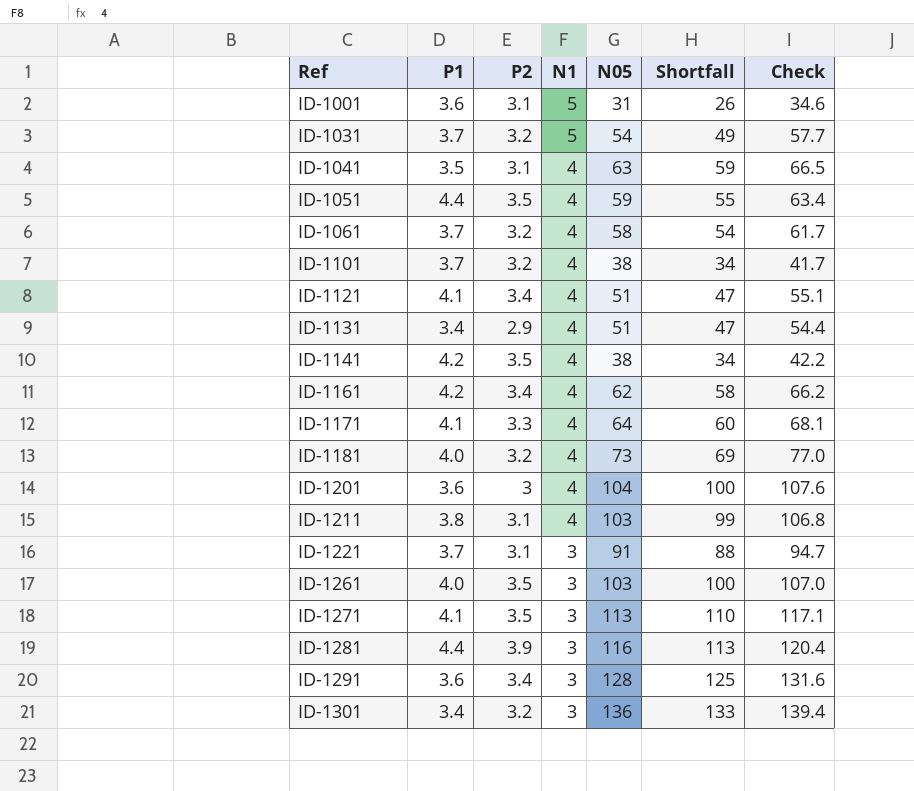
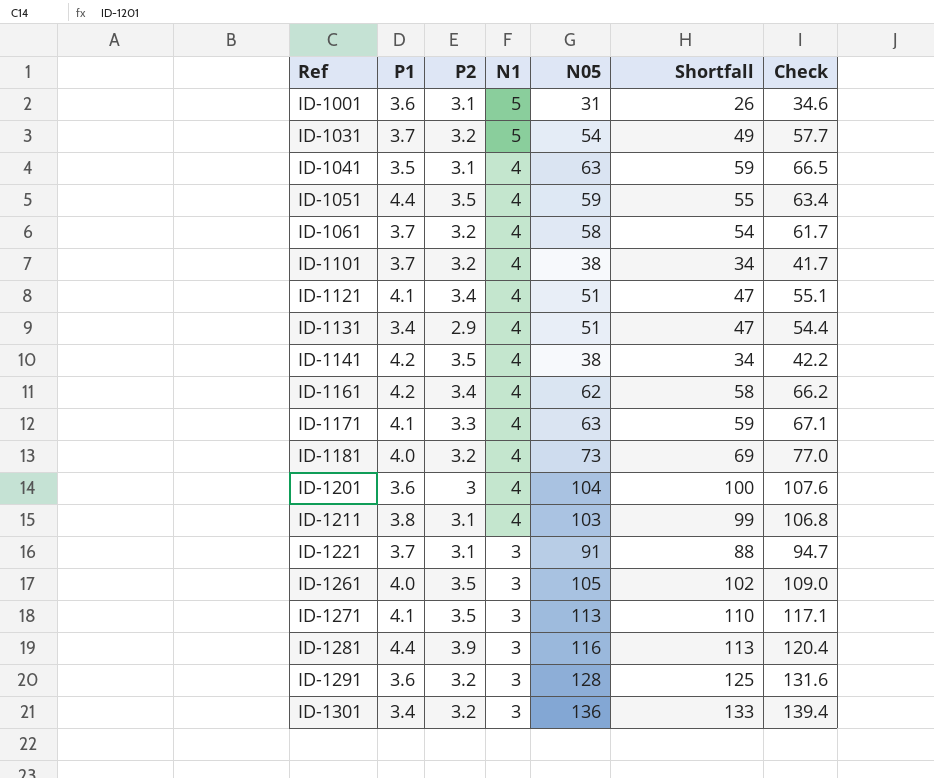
ID-1171 | N05: 64 -> 63
ID-1171 | Shortfall: 60 -> 59
ID-1171 | Check: 68.1 -> 67.1
ID-1261 | N05: 103 -> 105
ID-1261 | Shortfall: 100 -> 102
ID-1261 | Check: 107.0 -> 109.0
ID-1291 | P2: 3.4 -> 3.2

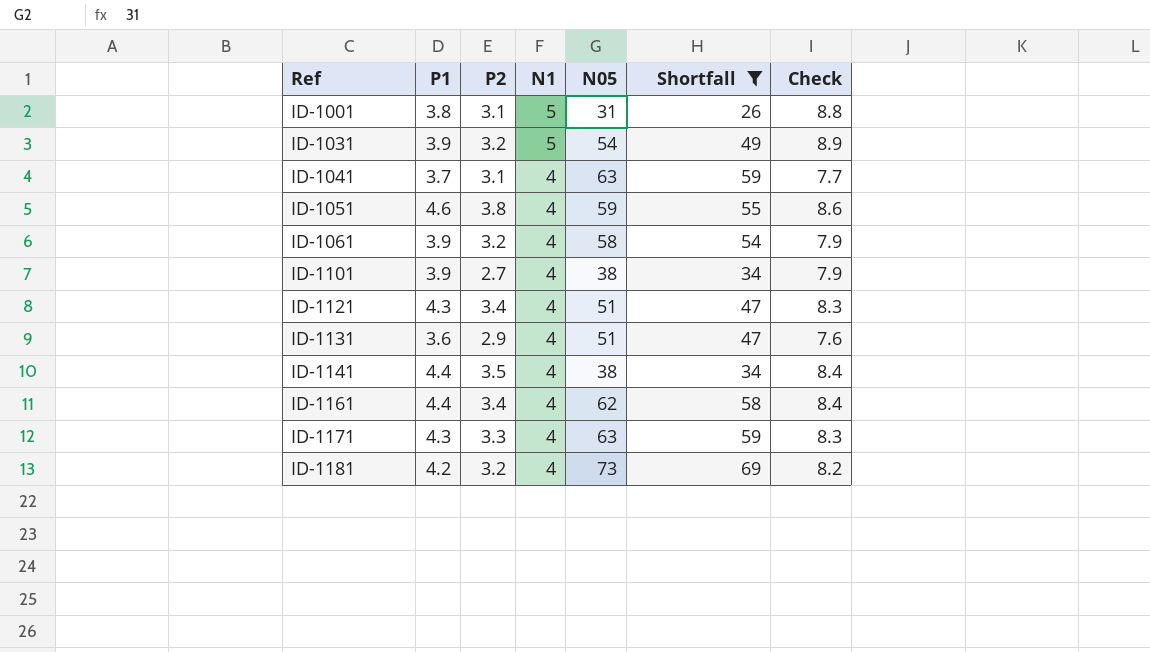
filter: none -> Shortfall <= 69
column Check | formula: [P1] + [N05] -> [P1] + [N1]
ID-1001 | P1: 3.6 -> 3.8
ID-1031 | P1: 3.7 -> 3.9
ID-1041 | P1: 3.5 -> 3.7
ID-1051 | P1: 4.4 -> 4.6
ID-1051 | P2: 3.5 -> 3.8
ID-1061 | P1: 3.7 -> 3.9
ID-1101 | P1: 3.7 -> 3.9
ID-1101 | P2: 3.2 -> 2.7
ID-1121 | P1: 4.1 -> 4.3
ID-1131 | P1: 3.4 -> 3.6
ID-1141 | P1: 4.2 -> 4.4
ID-1161 | P1: 4.2 -> 4.4
ID-1171 | P1: 4.1 -> 4.3
ID-1181 | P1: 4.0 -> 4.2

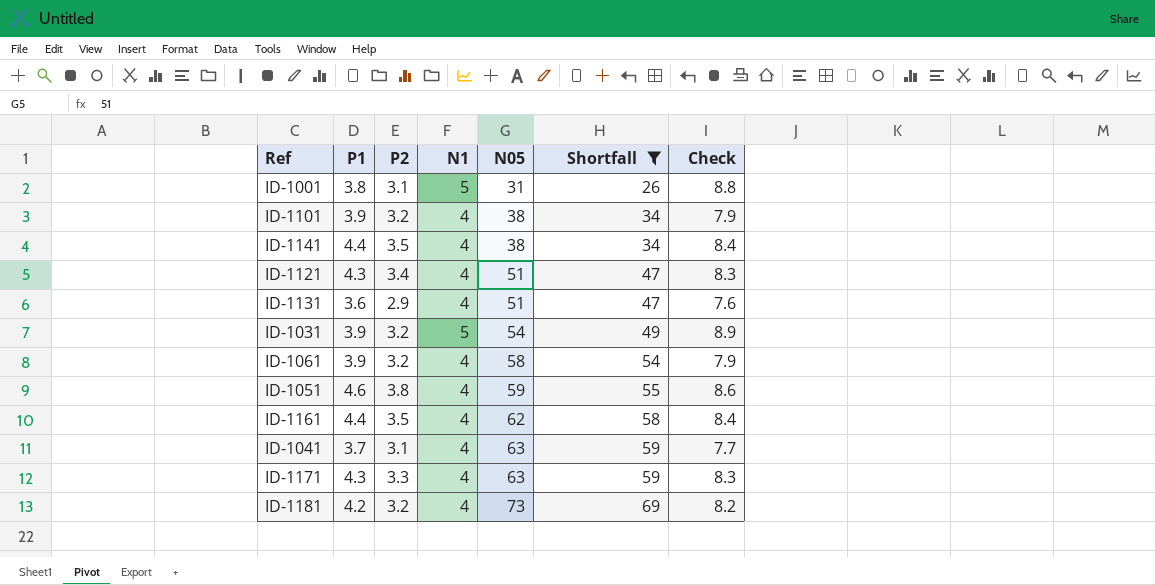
row order: Ref ascending -> N05 ascending
ID-1101 | P2: 2.7 -> 3.2
ID-1161 | P2: 3.4 -> 3.5

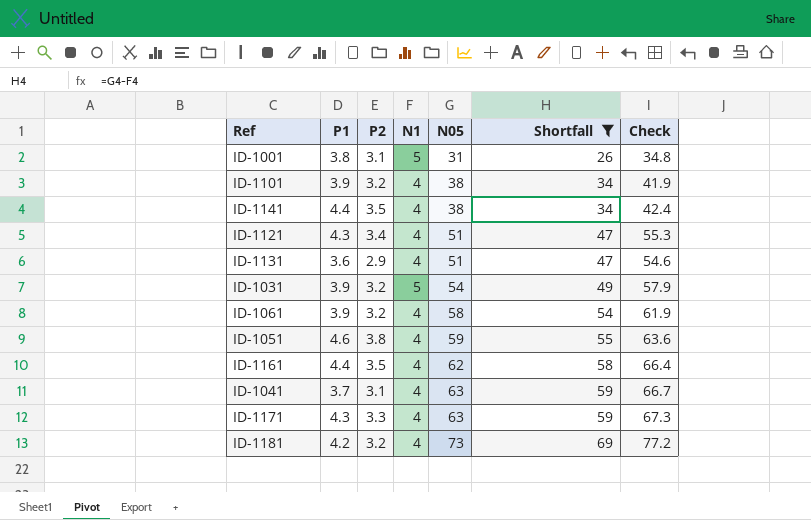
column Check | formula: [P1] + [N1] -> [P1] + [N05]

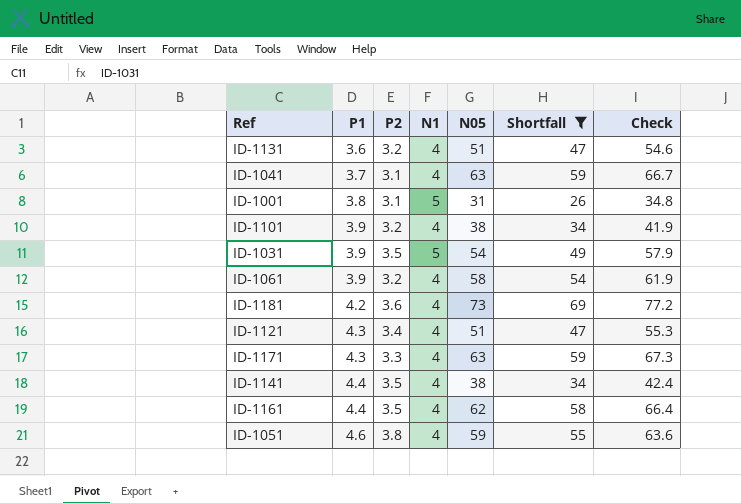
row order: N05 ascending -> P1 ascending
ID-1131 | P2: 2.9 -> 3.2
ID-1031 | P2: 3.2 -> 3.5
ID-1181 | P2: 3.2 -> 3.6

